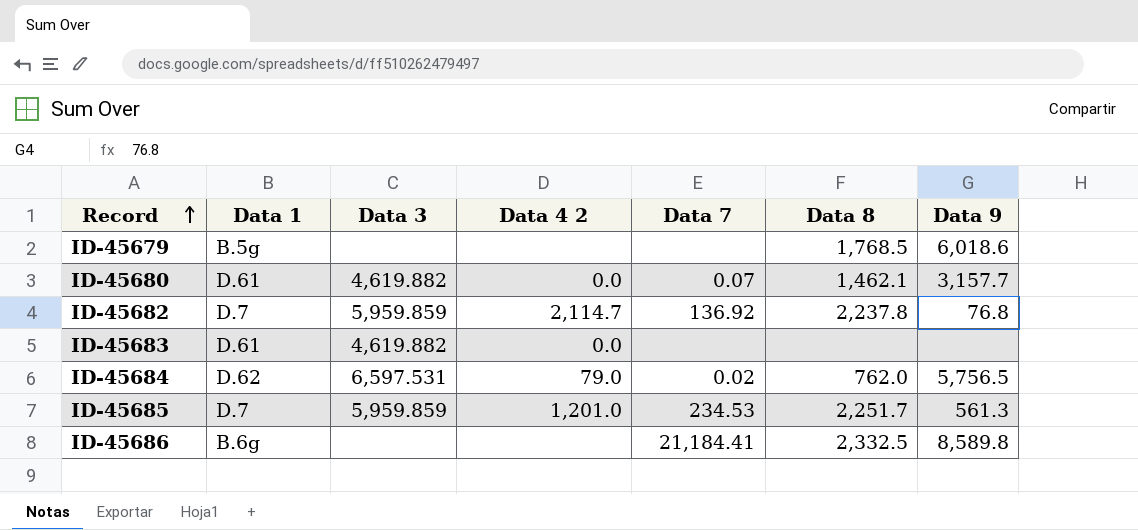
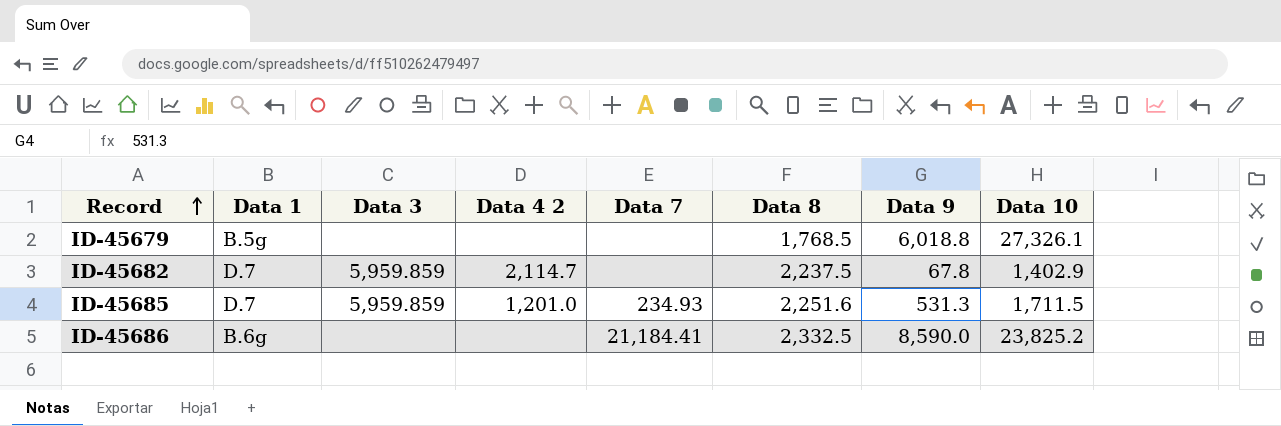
column Data 10 | position: none -> 8
row ID-45680: D.61 | 4,619.882 | 0.0 | 0.07 | 1,462.1 | 3,157.7 -> none
row ID-45683: D.61 | 4,619.882 | 0.0 | none | none | none -> none
row ID-45684: D.62 | 6,597.531 | 79.0 | 0.02 | 762.0 | 5,756.5 -> none
ID-45679 | Data 9: 6,018.6 -> 6,018.8
ID-45682 | Data 7: 136.92 -> none
ID-45682 | Data 8: 2,237.8 -> 2,237.5
ID-45682 | Data 9: 76.8 -> 67.8
ID-45685 | Data 7: 234.53 -> 234.93
ID-45685 | Data 8: 2,251.7 -> 2,251.6
ID-45685 | Data 9: 561.3 -> 531.3
ID-45686 | Data 9: 8,589.8 -> 8,590.0

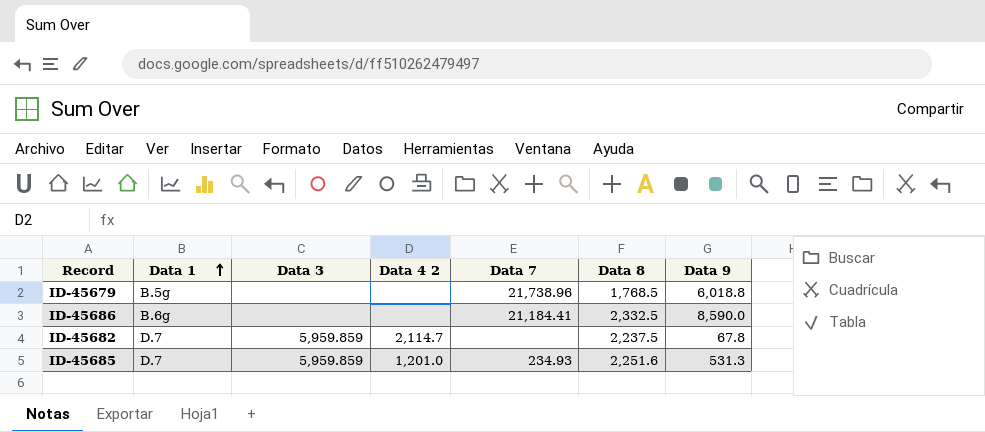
row order: Record ascending -> Data 1 ascending
column Data 10 | position: 8 -> none
ID-45679 | Data 7: none -> 21,738.96

